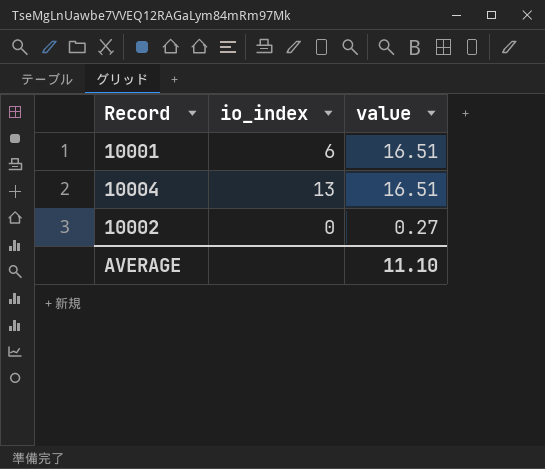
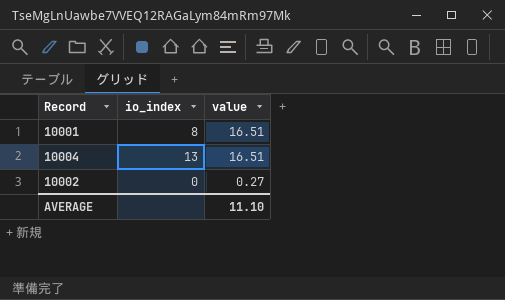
10001 | io_index: 6 -> 8

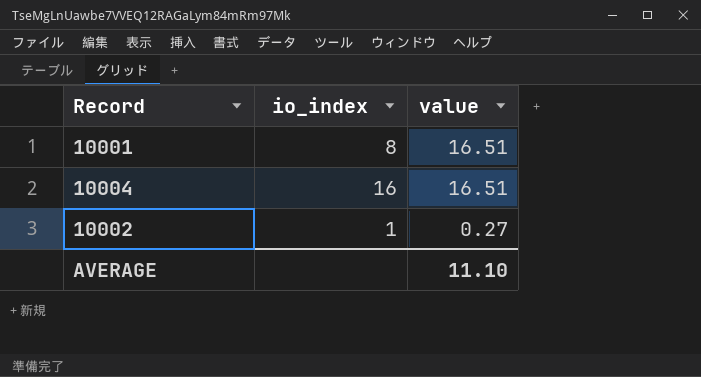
10004 | io_index: 13 -> 16
10002 | io_index: 0 -> 1

